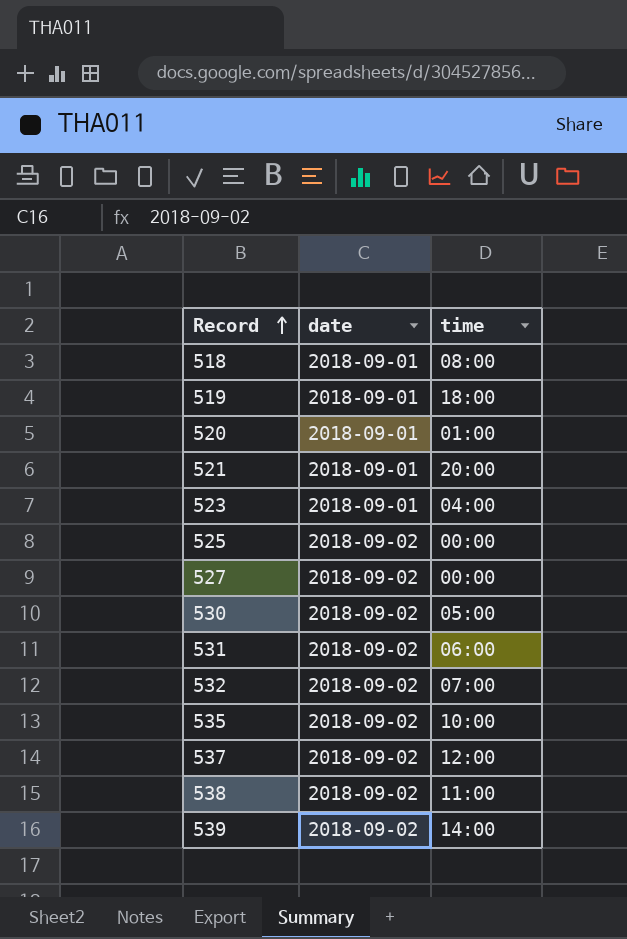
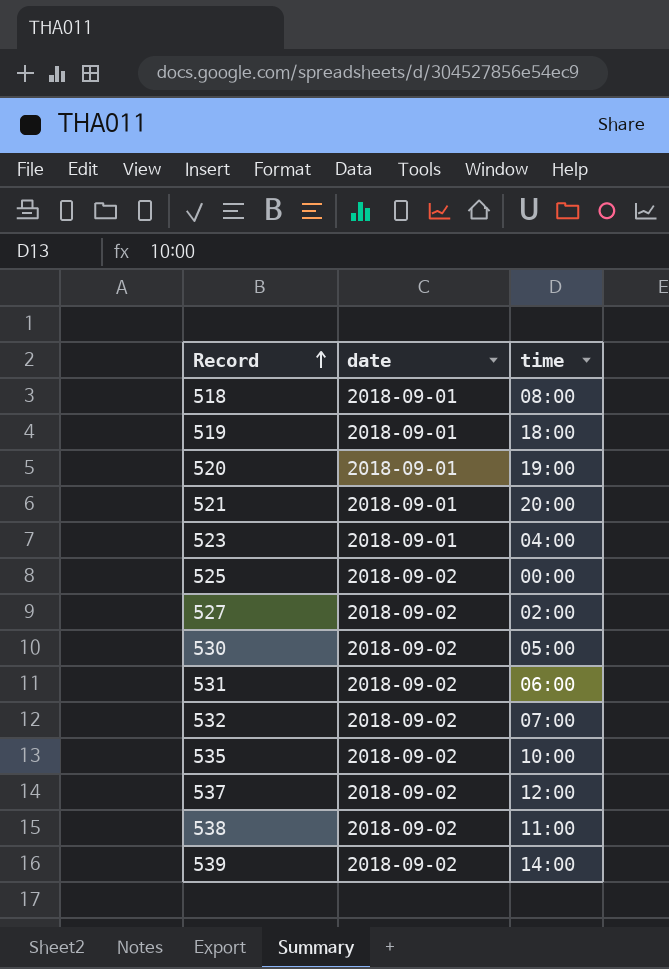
520 | time: 01:00 -> 19:00
527 | time: 00:00 -> 02:00

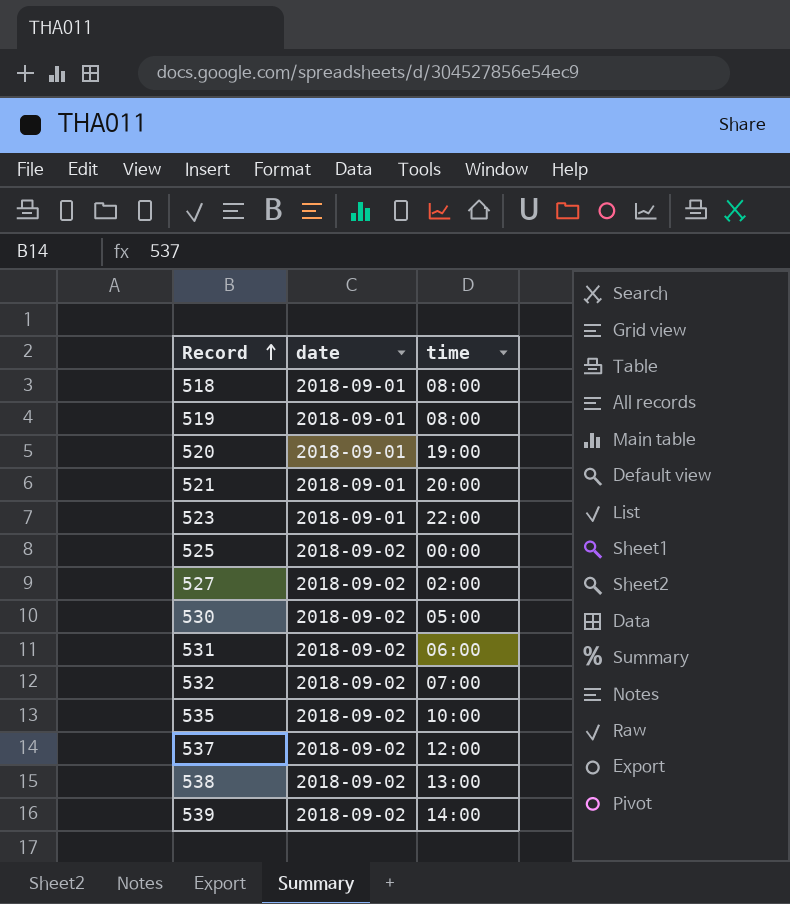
519 | time: 18:00 -> 08:00
523 | time: 04:00 -> 22:00
538 | time: 11:00 -> 13:00

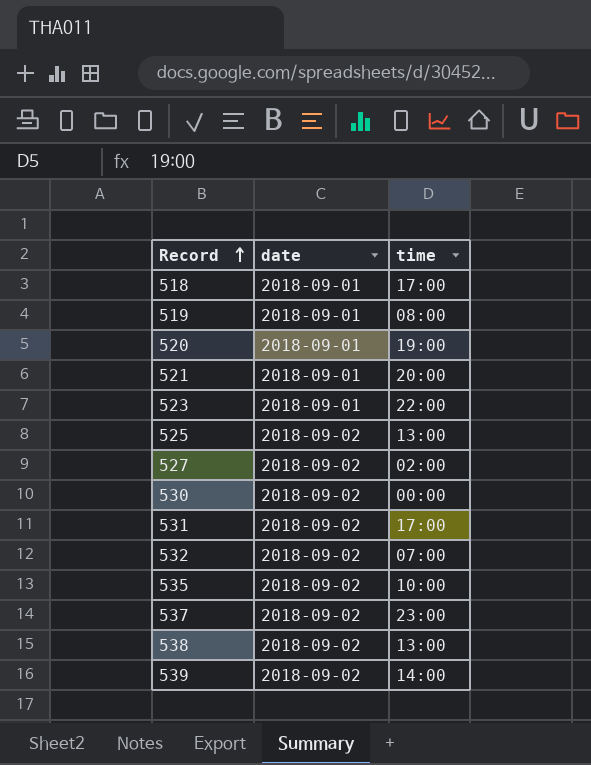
518 | time: 08:00 -> 17:00
525 | time: 00:00 -> 13:00
530 | time: 05:00 -> 00:00
531 | time: 06:00 -> 17:00
537 | time: 12:00 -> 23:00

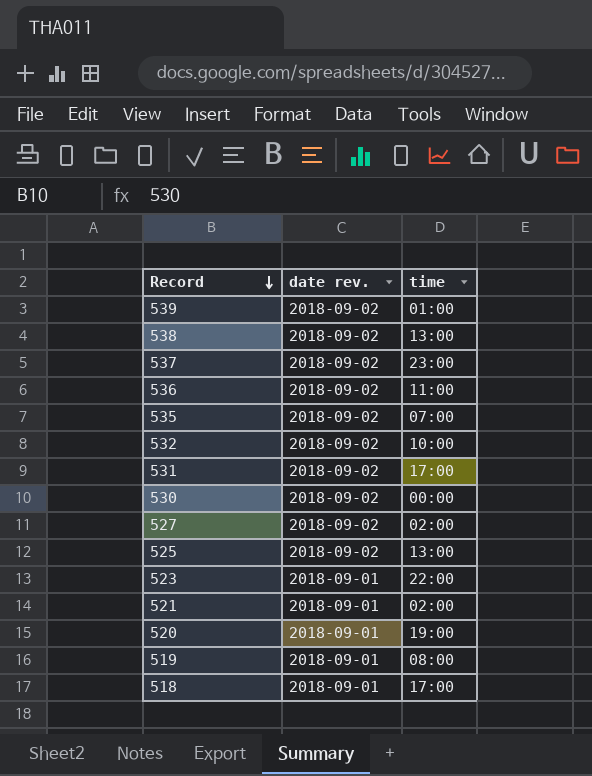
row order: Record ascending -> Record descending
column name: date -> date rev.
539 | time: 14:00 -> 01:00
row 536: none -> 2018-09-02 | 11:00
535 | time: 10:00 -> 07:00
532 | time: 07:00 -> 10:00
521 | time: 20:00 -> 02:00

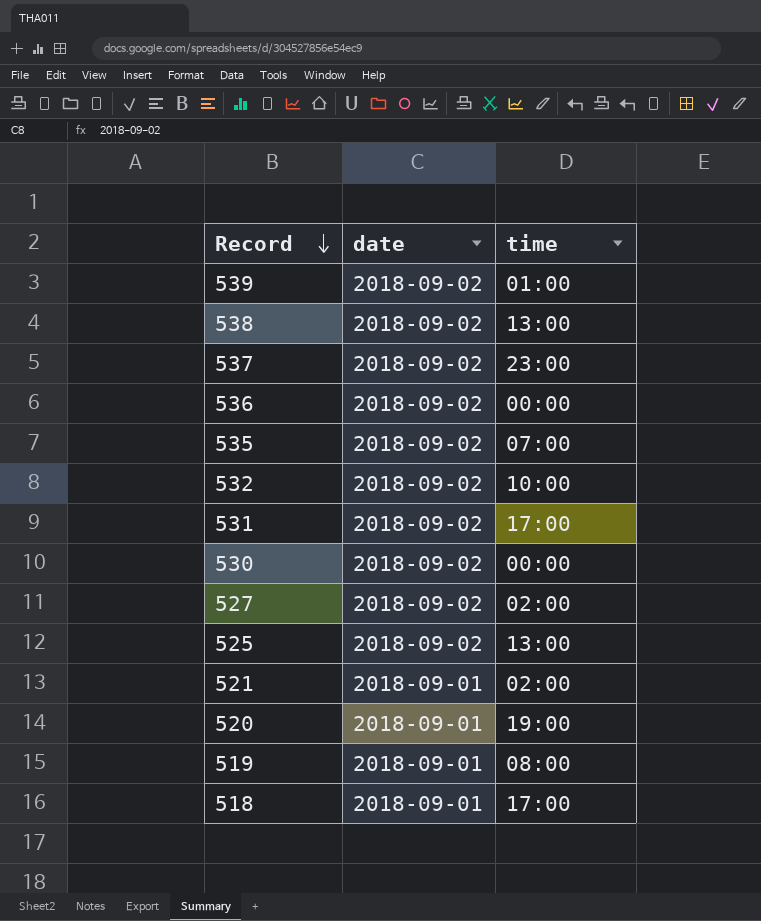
column name: date rev. -> date
row 523: 2018-09-01 | 22:00 -> none
536 | time: 11:00 -> 00:00

